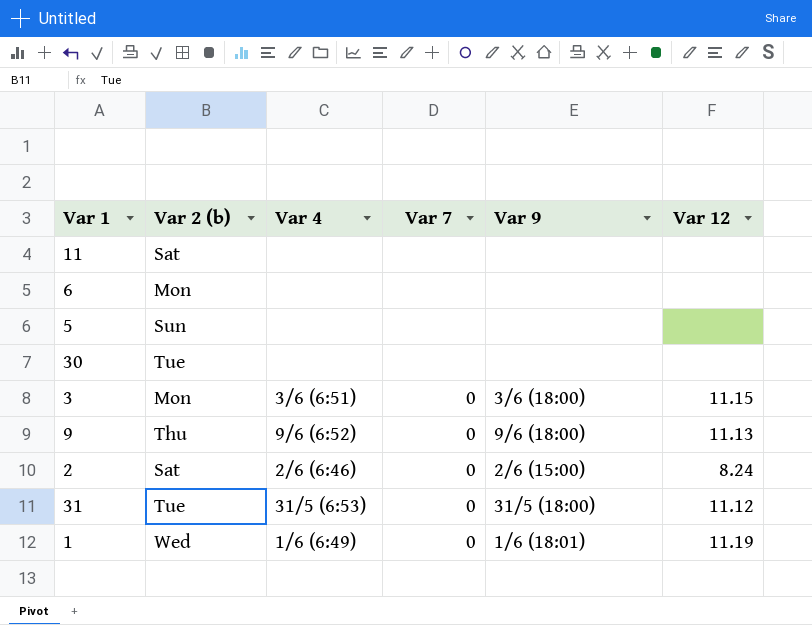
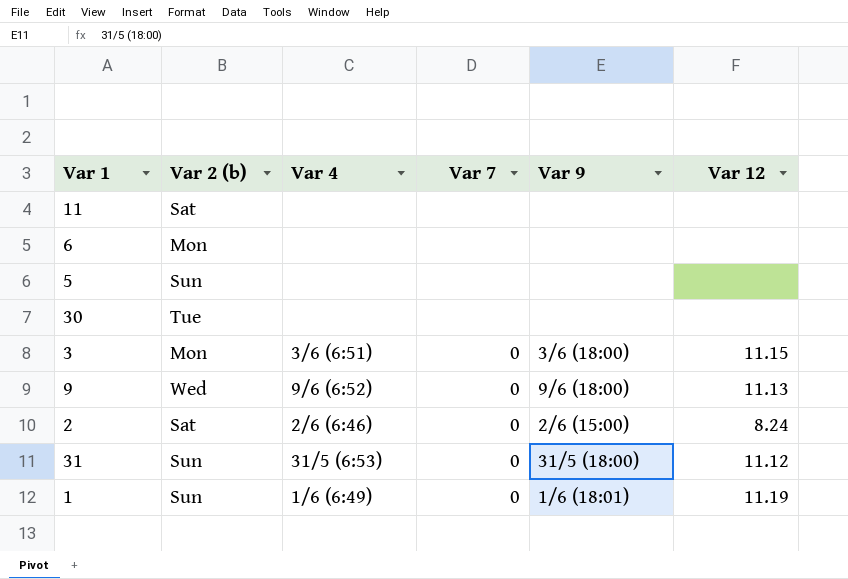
9 | Var 2 (b): Thu -> Wed
31 | Var 2 (b): Tue -> Sun
1 | Var 2 (b): Wed -> Sun

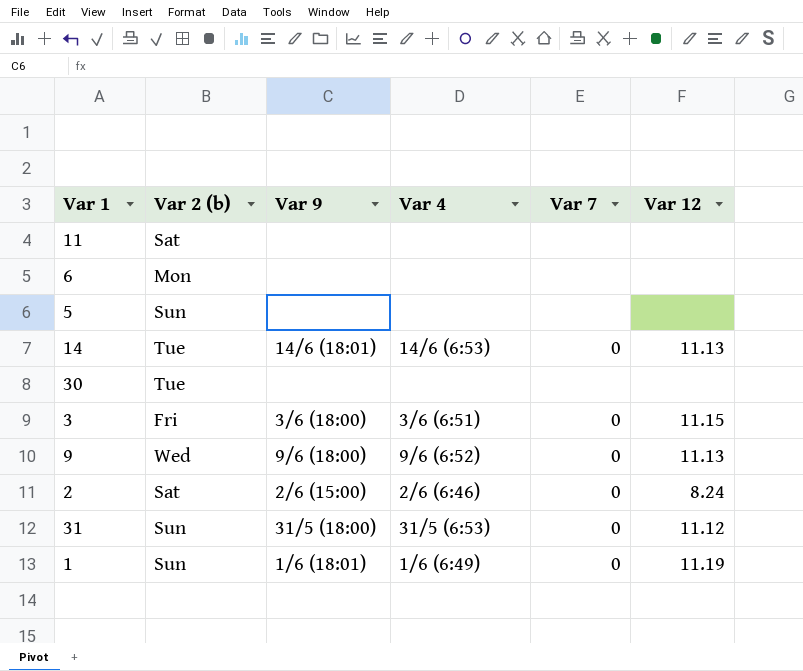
column Var 9 | position: 5 -> 3
row 14: none -> Tue | 14/6 (18:01) | 14/6 (6:53) | 0 | 11.13
3 | Var 2 (b): Mon -> Fri

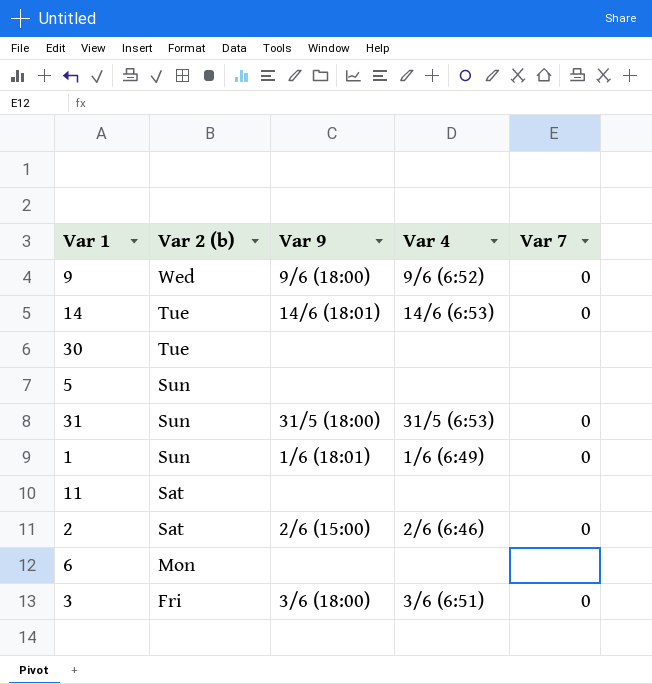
row order: none -> Var 2 (b) descending
column Var 12 | position: 6 -> none

